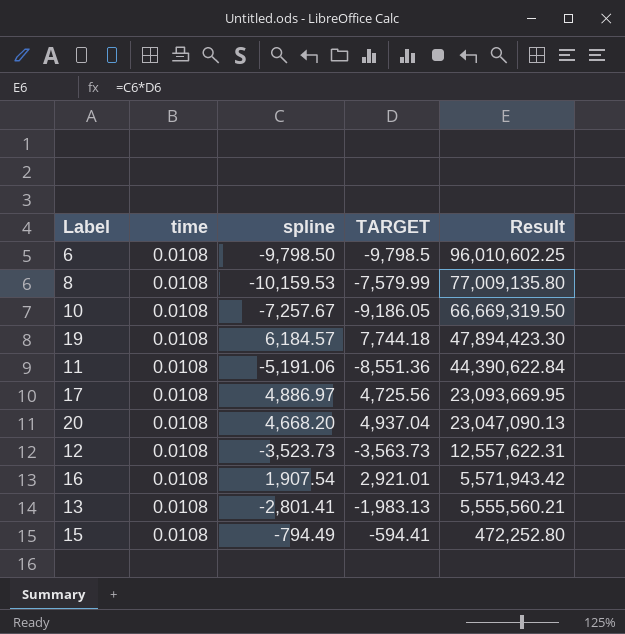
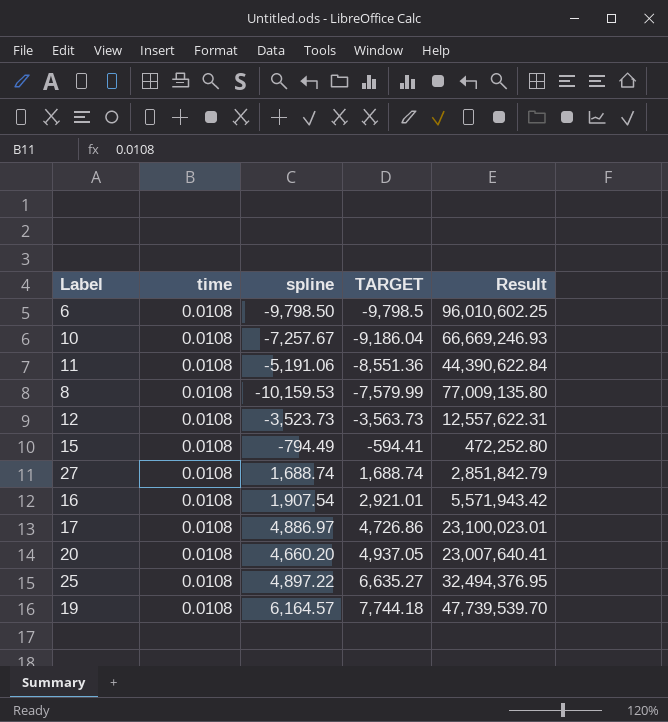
row order: Result descending -> TARGET ascending
row 13: 0.0108 | -2,801.41 | -1,983.13 | 5,555,560.21 -> none
10 | TARGET: -9,186.05 -> -9,186.04
10 | Result: 66,669,319.50 -> 66,669,246.93
row 27: none -> 0.0108 | 1,688.74 | 1,688.74 | 2,851,842.79
17 | TARGET: 4,725.56 -> 4,726.86
17 | Result: 23,093,669.95 -> 23,100,023.01
20 | spline: 4,668.20 -> 4,660.20
20 | TARGET: 4,937.04 -> 4,937.05
20 | Result: 23,047,090.13 -> 23,007,640.41
row 25: none -> 0.0108 | 4,897.22 | 6,635.27 | 32,494,376.95
19 | spline: 6,184.57 -> 6,164.57
19 | Result: 47,894,423.30 -> 47,739,539.70

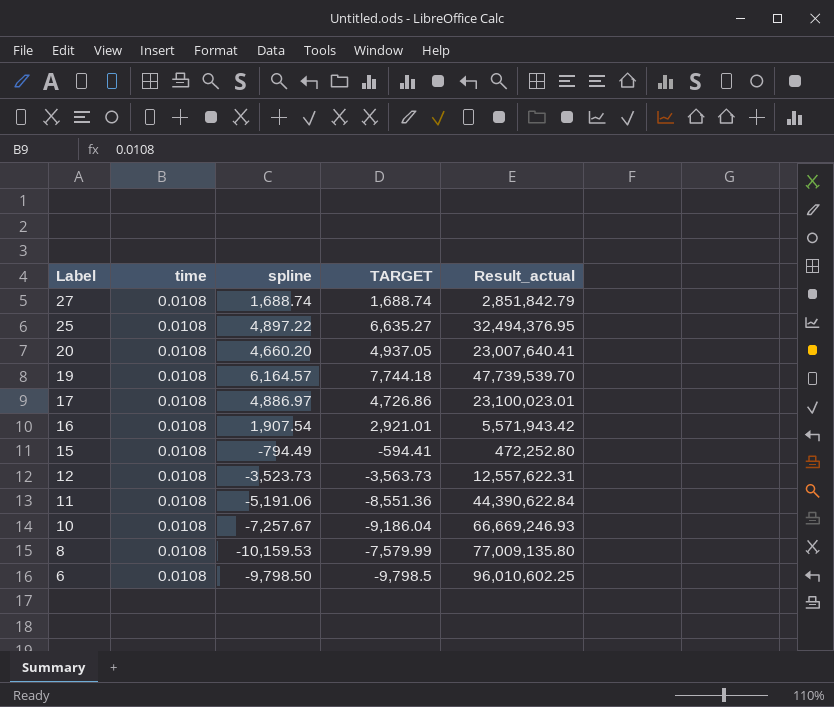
row order: TARGET ascending -> Label descending
column name: Result -> Result_actual

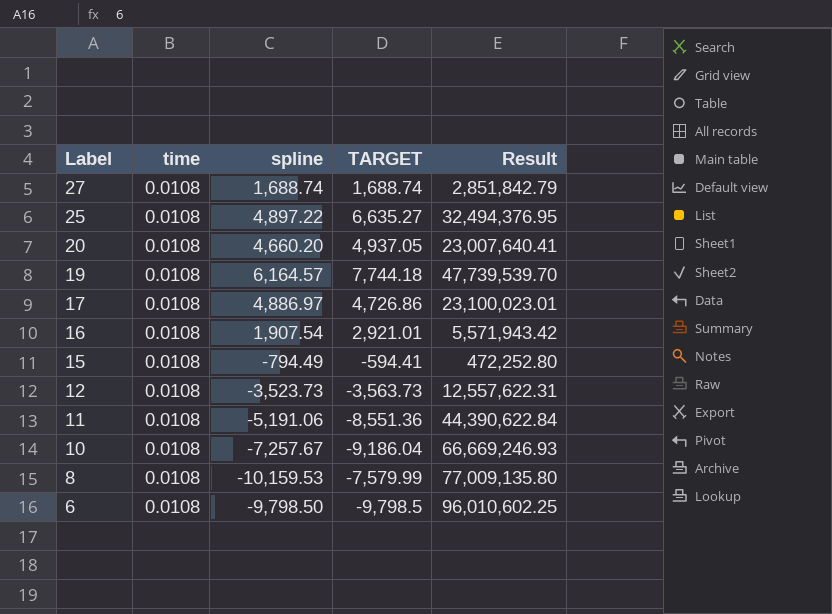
column name: Result_actual -> Result

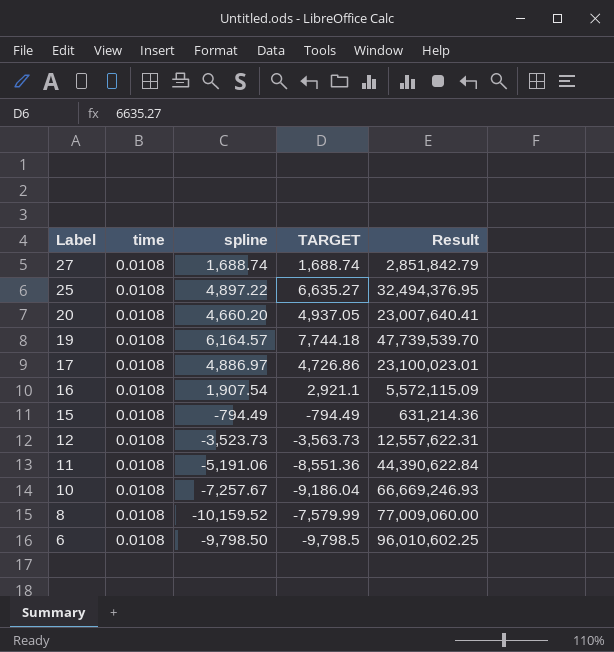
16 | TARGET: 2,921.01 -> 2,921.1
16 | Result: 5,571,943.42 -> 5,572,115.09
15 | TARGET: -594.41 -> -794.49
15 | Result: 472,252.80 -> 631,214.36
8 | spline: -10,159.53 -> -10,159.52
8 | Result: 77,009,135.80 -> 77,009,060.00

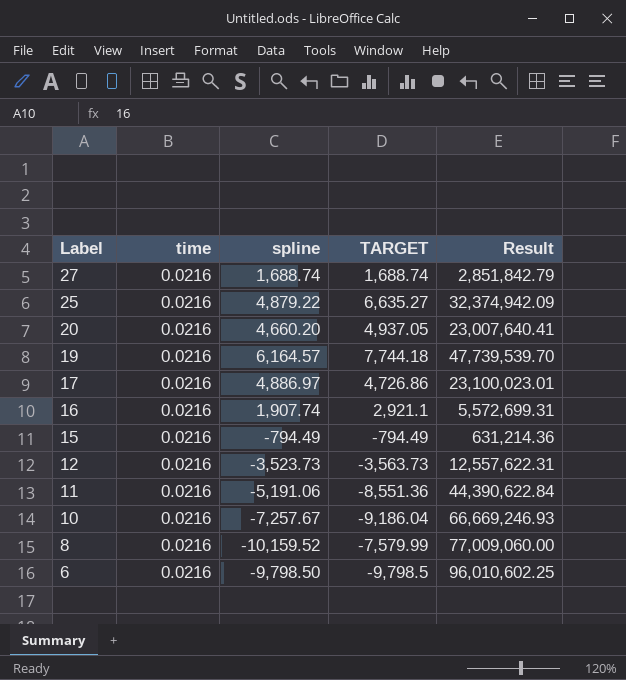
27 | time: 0.0108 -> 0.0216
25 | time: 0.0108 -> 0.0216
25 | spline: 4,897.22 -> 4,879.22
25 | Result: 32,494,376.95 -> 32,374,942.09
20 | time: 0.0108 -> 0.0216
19 | time: 0.0108 -> 0.0216
17 | time: 0.0108 -> 0.0216
16 | time: 0.0108 -> 0.0216
16 | spline: 1,907.54 -> 1,907.74
16 | Result: 5,572,115.09 -> 5,572,699.31
15 | time: 0.0108 -> 0.0216
12 | time: 0.0108 -> 0.0216
11 | time: 0.0108 -> 0.0216
10 | time: 0.0108 -> 0.0216
8 | time: 0.0108 -> 0.0216
6 | time: 0.0108 -> 0.0216

